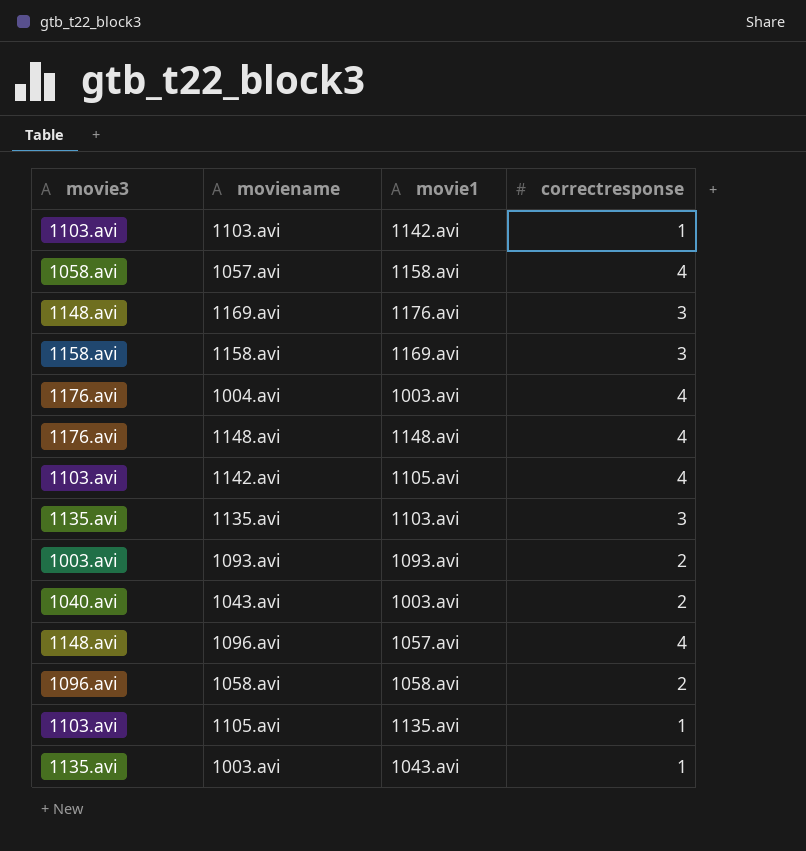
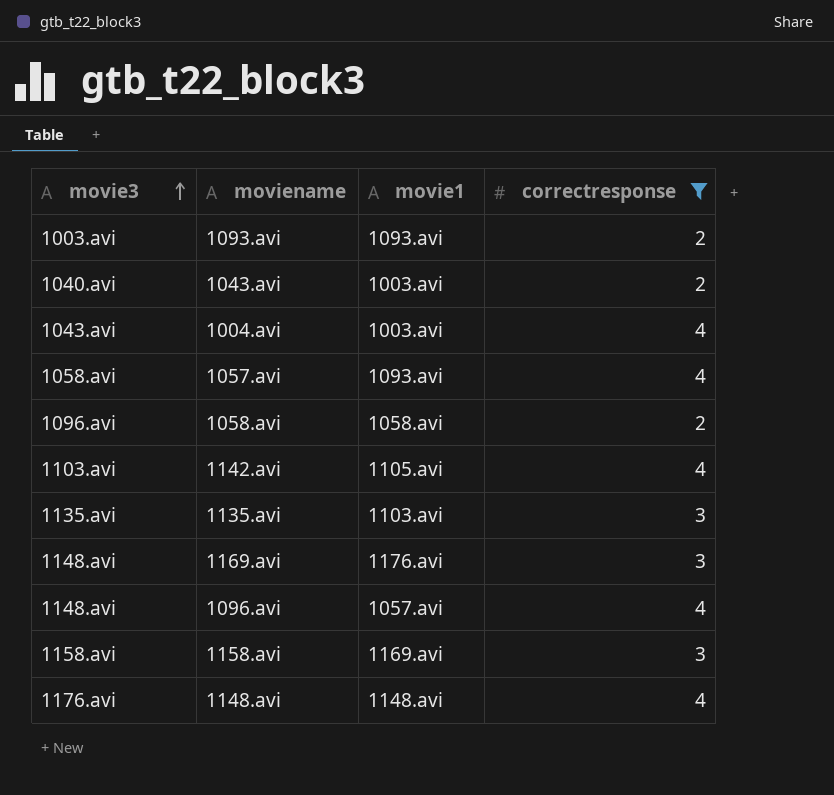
filter: none -> correctresponse != 1
row order: none -> movie3 ascending
1004.avi | movie3: 1176.avi -> 1043.avi
1057.avi | movie1: 1158.avi -> 1093.avi

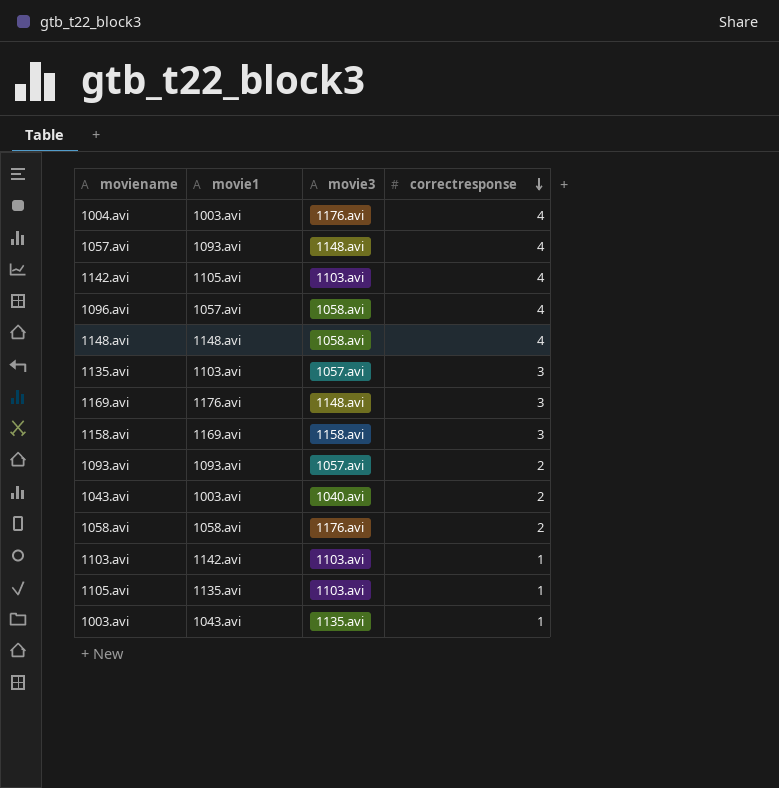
filter: correctresponse != 1 -> none
row order: movie3 ascending -> correctresponse descending
column movie3 | position: 1 -> 3
1004.avi | movie3: 1043.avi -> 1176.avi
1057.avi | movie3: 1058.avi -> 1148.avi
1096.avi | movie3: 1148.avi -> 1058.avi
1148.avi | movie3: 1176.avi -> 1058.avi
1135.avi | movie3: 1135.avi -> 1057.avi
1093.avi | movie3: 1003.avi -> 1057.avi
1058.avi | movie3: 1096.avi -> 1176.avi

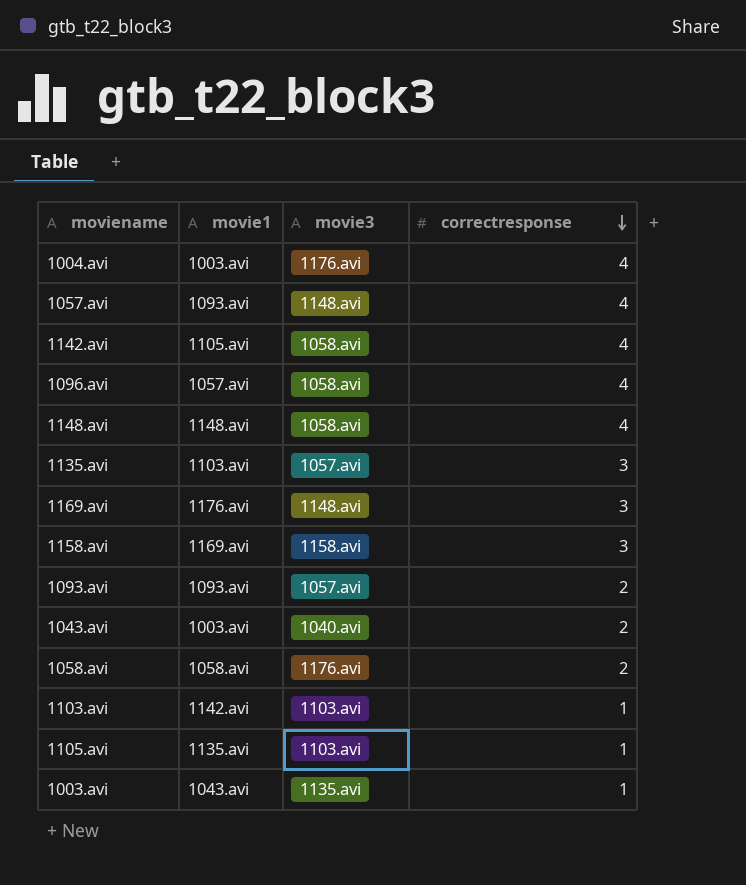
1142.avi | movie3: 1103.avi -> 1058.avi

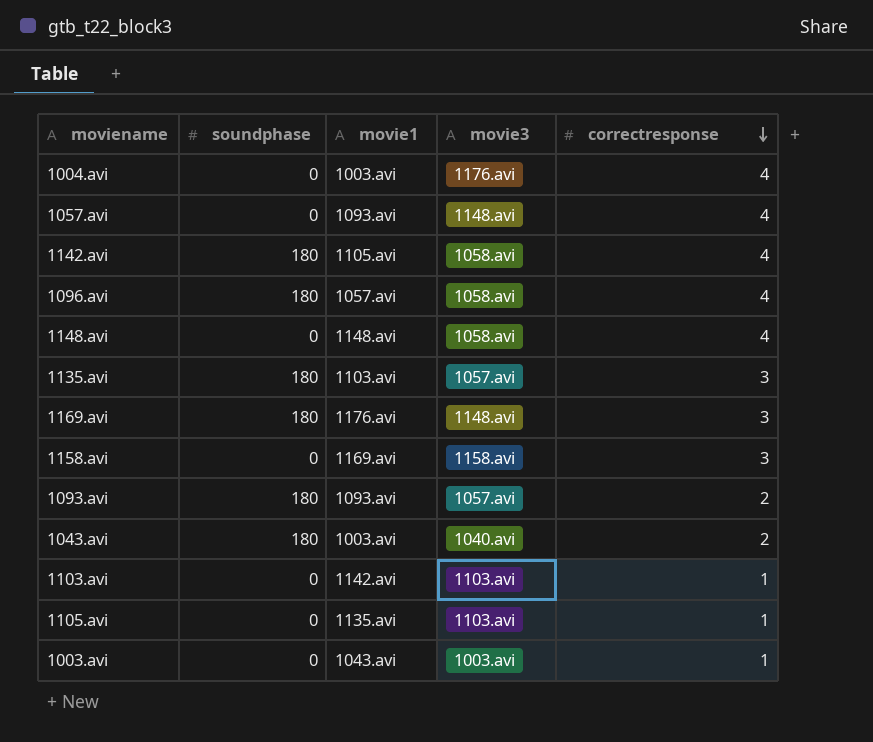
column soundphase | position: none -> 2
row 1058.avi: 1058.avi | 1176.avi | 2 -> none
1003.avi | movie3: 1135.avi -> 1003.avi

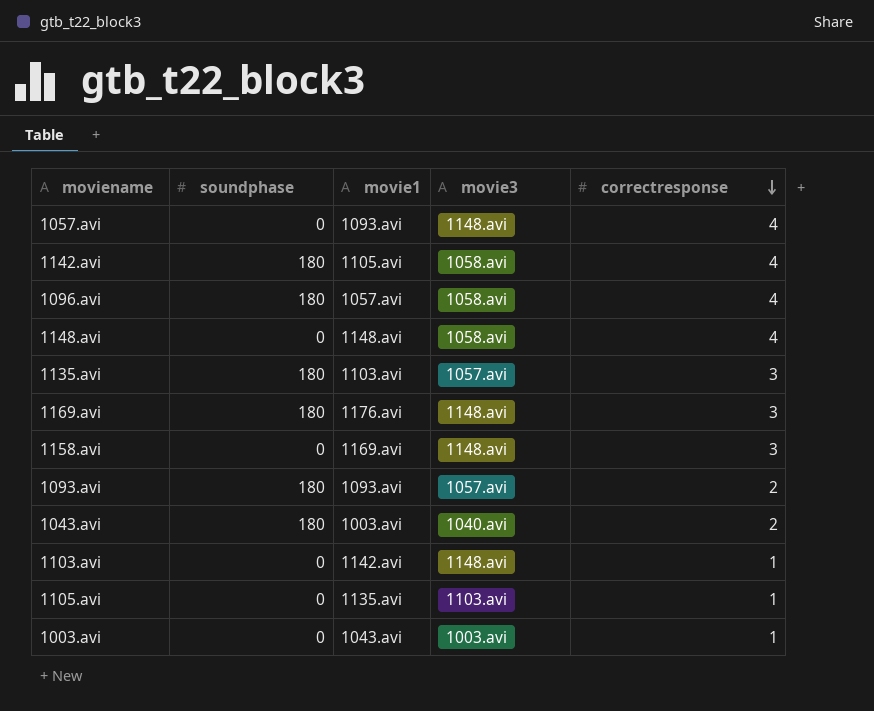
row 1004.avi: 0 | 1003.avi | 1176.avi | 4 -> none
1158.avi | movie3: 1158.avi -> 1148.avi
1103.avi | movie3: 1103.avi -> 1148.avi

